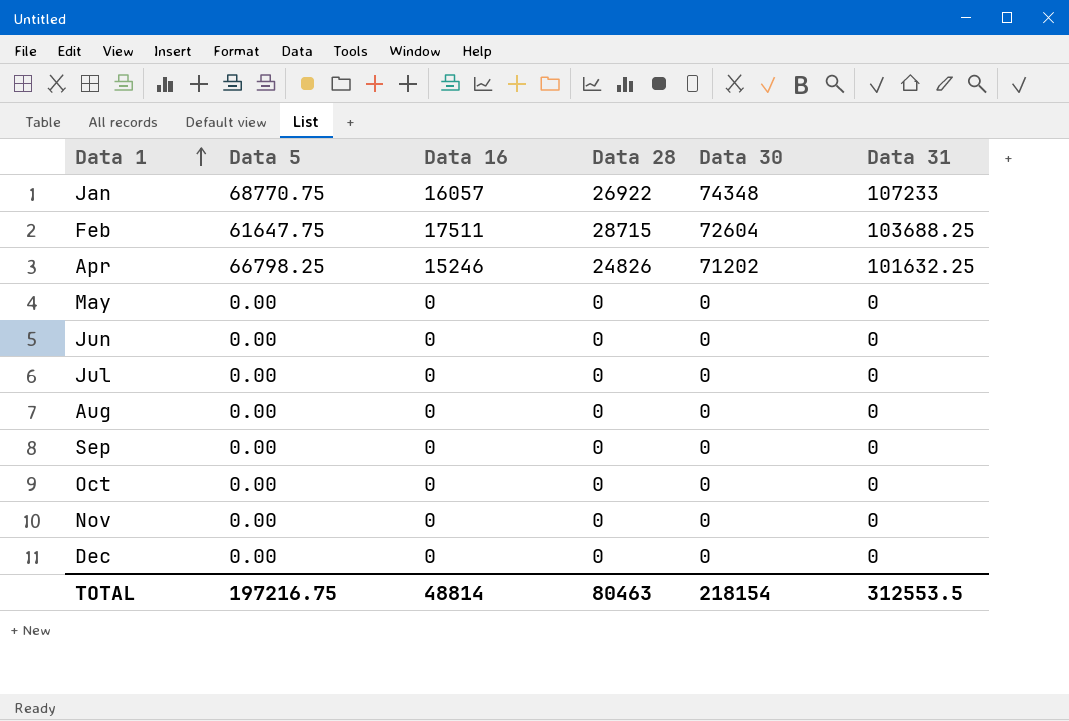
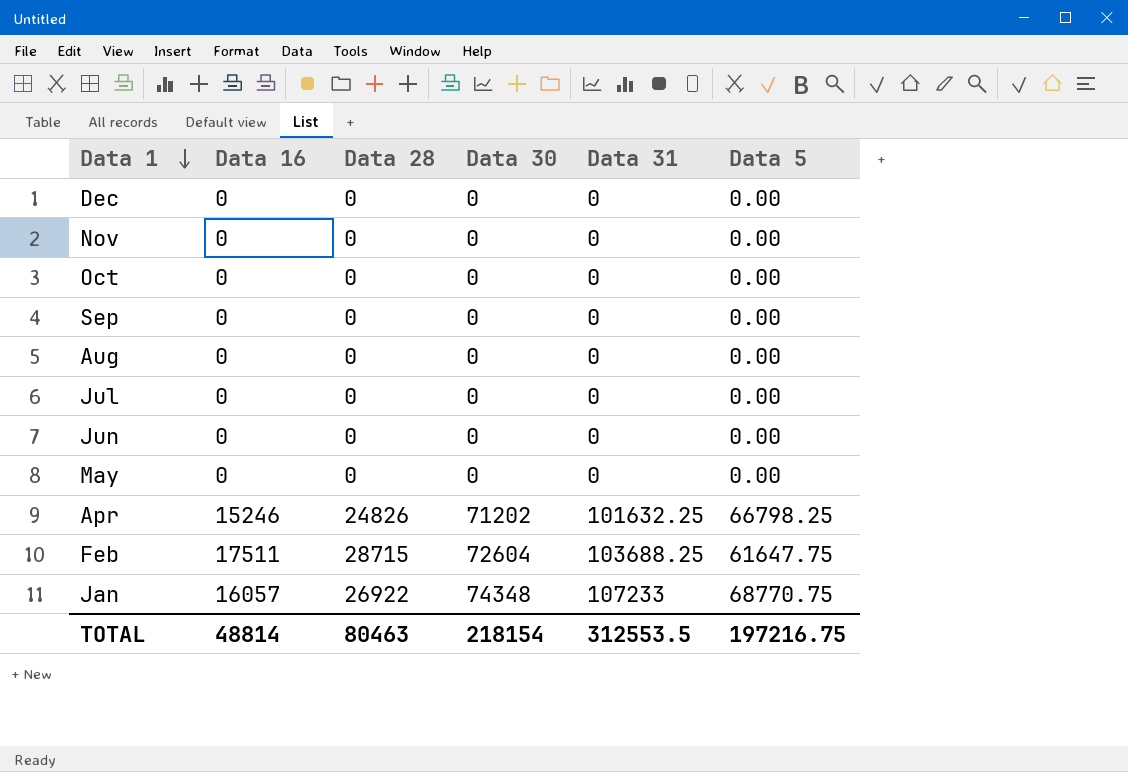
row order: Data 1 ascending -> Data 1 descending
column Data 5 | position: 2 -> 6

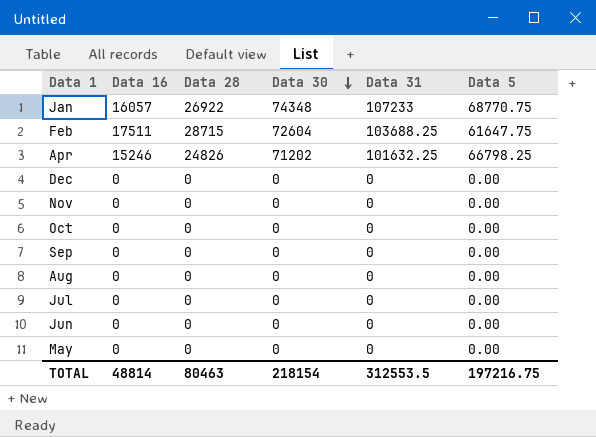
row order: Data 1 descending -> Data 30 descending

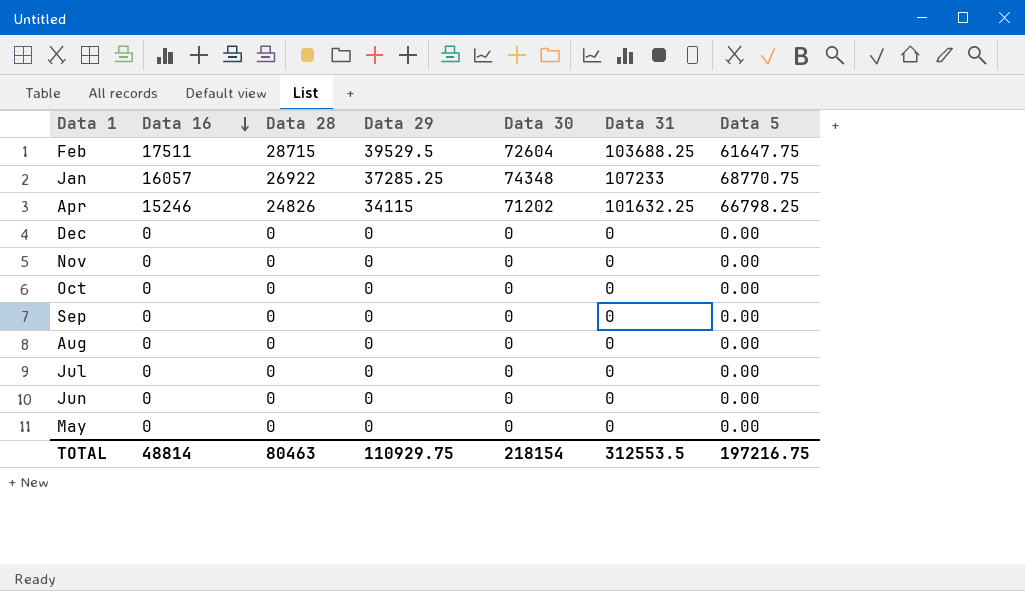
row order: Data 30 descending -> Data 16 descending
column Data 29 | position: none -> 4

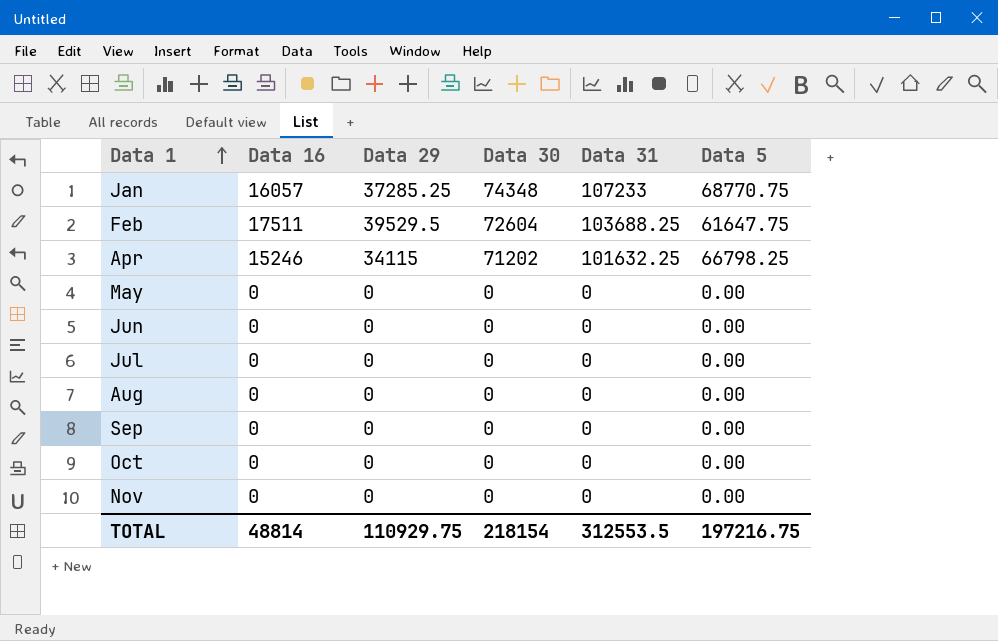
row order: Data 16 descending -> Data 1 ascending
column Data 28 | position: 3 -> none
row Dec: 0 | 0 | 0 | 0 | 0 | 0.00 -> none

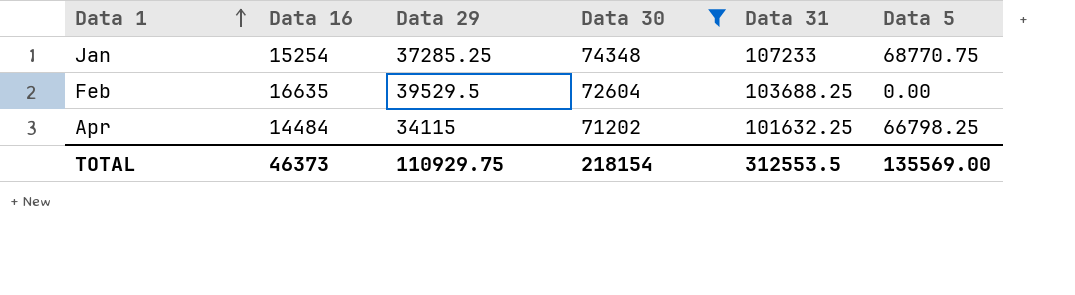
filter: none -> Data 30 != 0
Jan | Data 16: 16057 -> 15254
Feb | Data 16: 17511 -> 16635
Feb | Data 5: 61647.75 -> 0.00
Apr | Data 16: 15246 -> 14484
TOTAL | Data 16: 48814 -> 46373
TOTAL | Data 5: 197216.75 -> 135569.00

